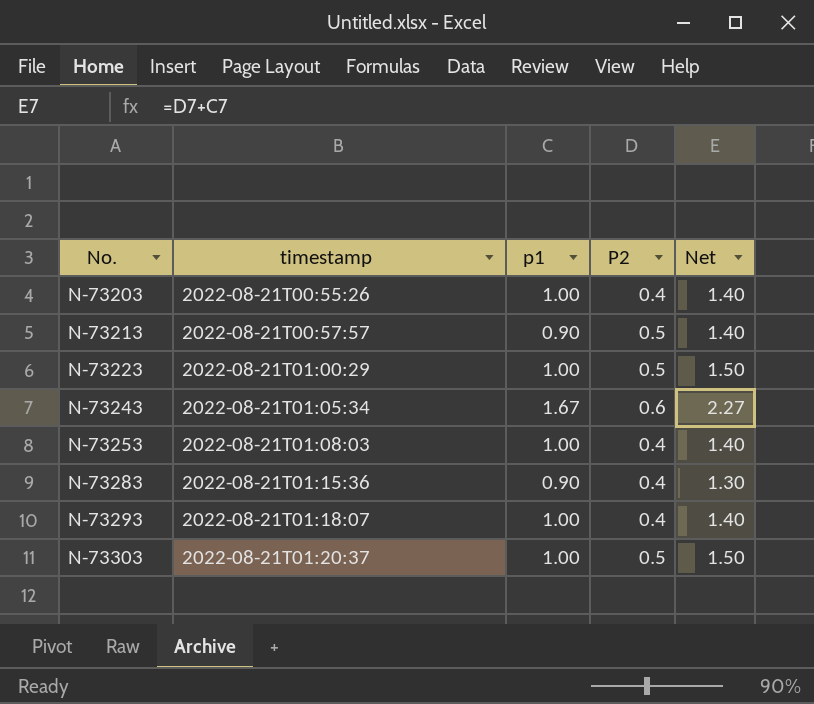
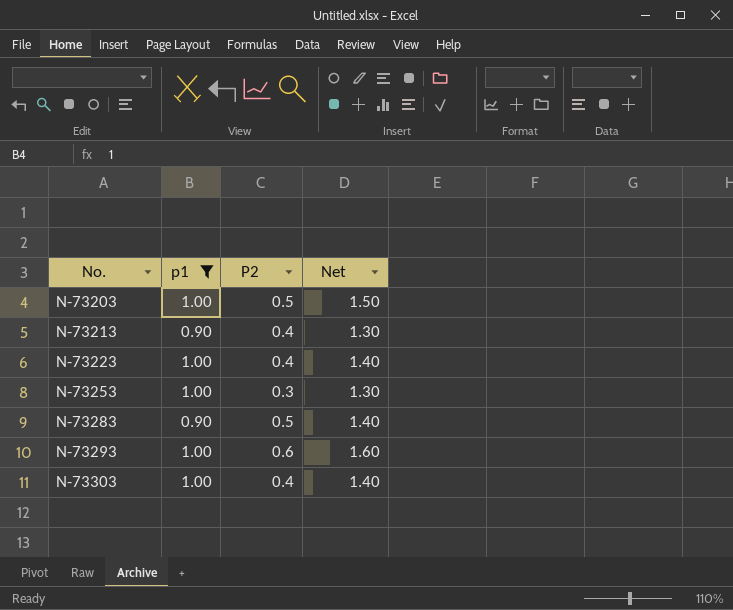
filter: none -> p1 != 1.67
column timestamp | position: 2 -> none
N-73203 | P2: 0.4 -> 0.5
N-73203 | Net: 1.40 -> 1.50
N-73213 | P2: 0.5 -> 0.4
N-73213 | Net: 1.40 -> 1.30
N-73223 | P2: 0.5 -> 0.4
N-73223 | Net: 1.50 -> 1.40
N-73253 | P2: 0.4 -> 0.3
N-73253 | Net: 1.40 -> 1.30
N-73283 | P2: 0.4 -> 0.5
N-73283 | Net: 1.30 -> 1.40
N-73293 | P2: 0.4 -> 0.6
N-73293 | Net: 1.40 -> 1.60
N-73303 | P2: 0.5 -> 0.4
N-73303 | Net: 1.50 -> 1.40

